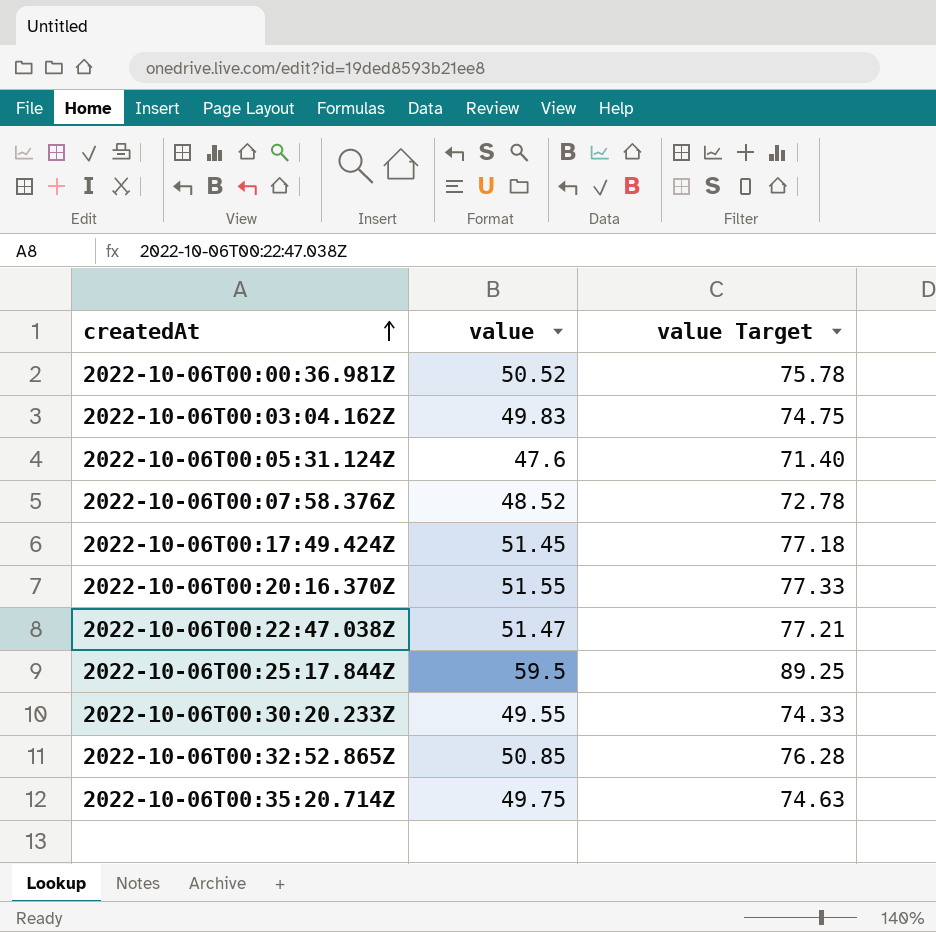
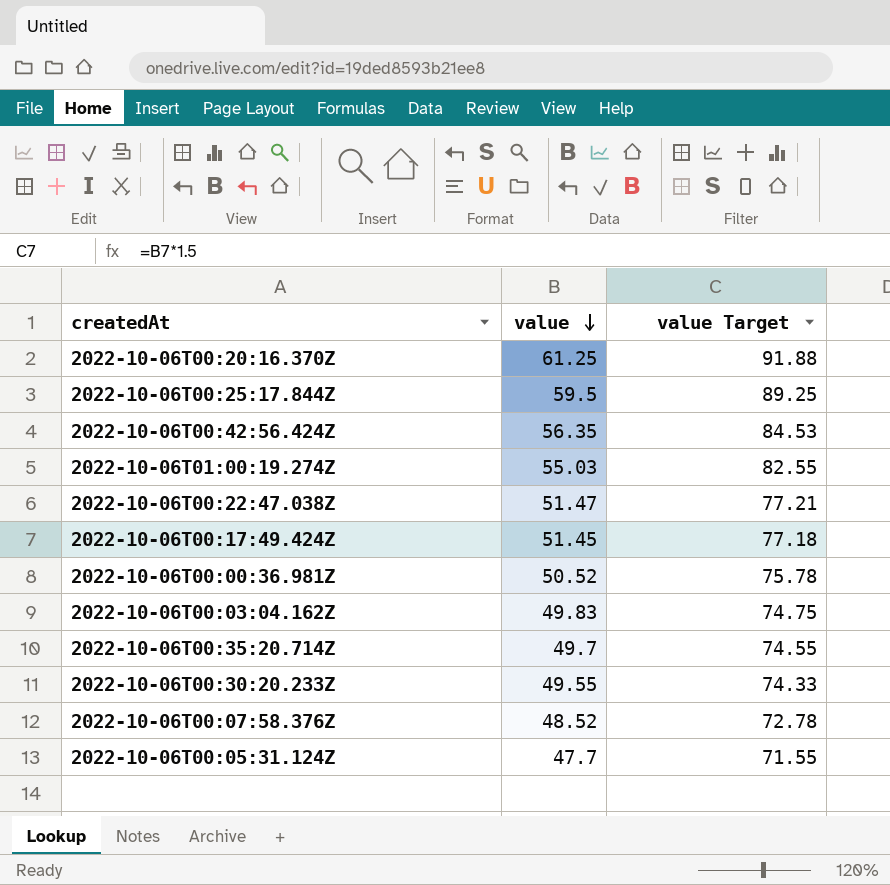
row order: createdAt ascending -> value descending
row 2022-10-06T00:32:52.865Z: 50.85 | 76.28 -> none
2022-10-06T00:20:16.370Z | value: 51.55 -> 61.25
2022-10-06T00:20:16.370Z | value Target: 77.33 -> 91.88
row 2022-10-06T00:42:56.424Z: none -> 56.35 | 84.53
row 2022-10-06T01:00:19.274Z: none -> 55.03 | 82.55
2022-10-06T00:35:20.714Z | value: 49.75 -> 49.7
2022-10-06T00:35:20.714Z | value Target: 74.63 -> 74.55
2022-10-06T00:05:31.124Z | value: 47.6 -> 47.7
2022-10-06T00:05:31.124Z | value Target: 71.40 -> 71.55

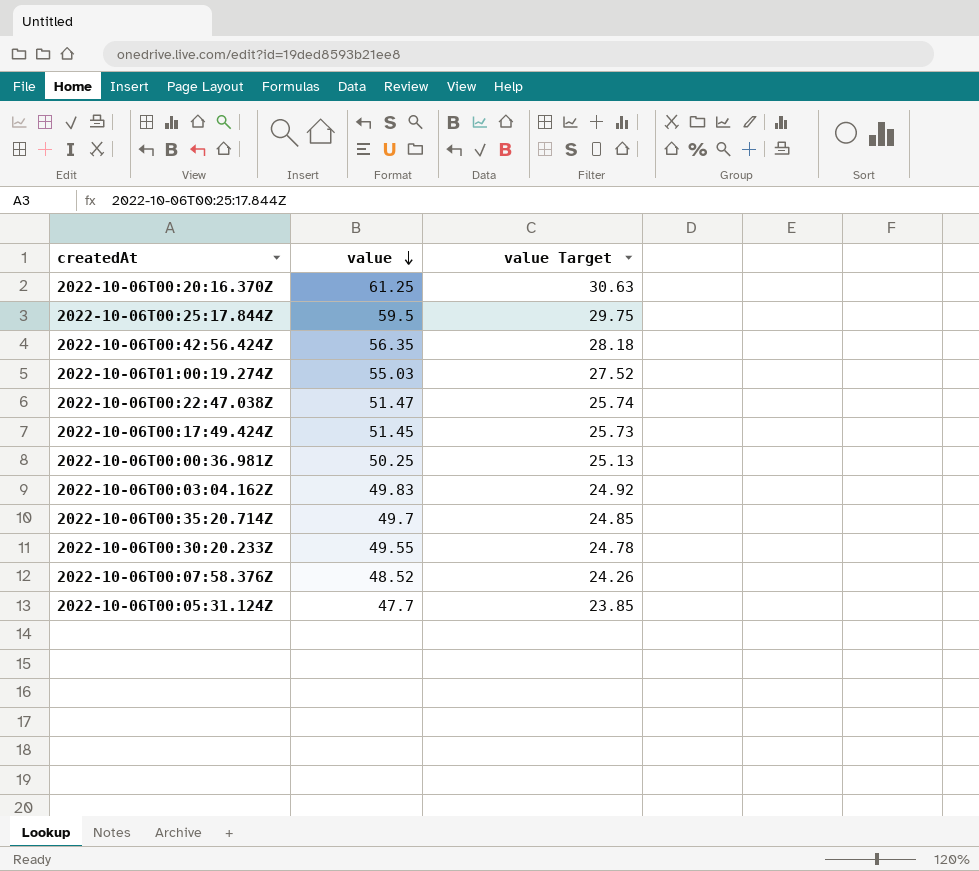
column value Target | formula: [value] * 1.5 -> [value] * 0.5
2022-10-06T00:00:36.981Z | value: 50.52 -> 50.25

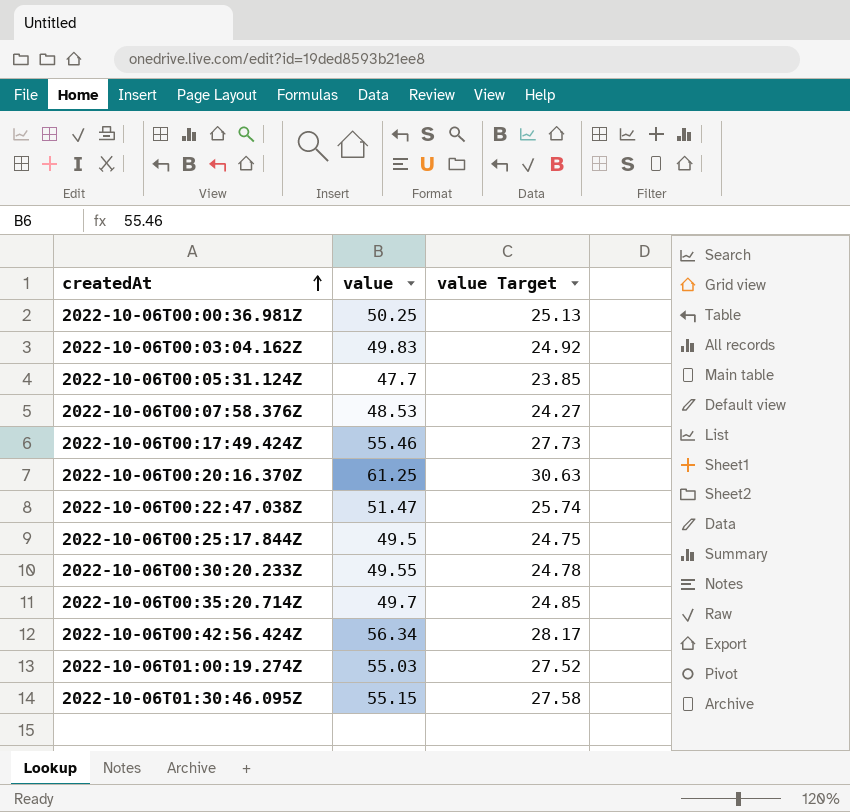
row order: value descending -> createdAt ascending
2022-10-06T00:07:58.376Z | value: 48.52 -> 48.53
2022-10-06T00:07:58.376Z | value Target: 24.26 -> 24.27
2022-10-06T00:17:49.424Z | value: 51.45 -> 55.46
2022-10-06T00:17:49.424Z | value Target: 25.73 -> 27.73
2022-10-06T00:25:17.844Z | value: 59.5 -> 49.5
2022-10-06T00:25:17.844Z | value Target: 29.75 -> 24.75
2022-10-06T00:42:56.424Z | value: 56.35 -> 56.34
2022-10-06T00:42:56.424Z | value Target: 28.18 -> 28.17
row 2022-10-06T01:30:46.095Z: none -> 55.15 | 27.58

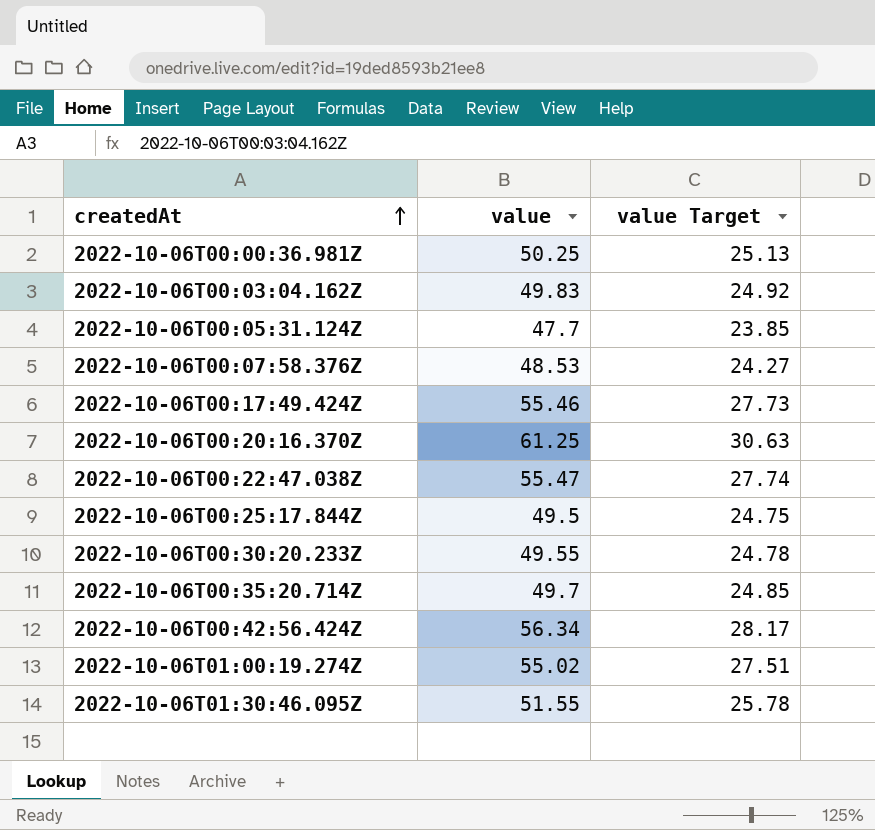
2022-10-06T00:22:47.038Z | value: 51.47 -> 55.47
2022-10-06T00:22:47.038Z | value Target: 25.74 -> 27.74
2022-10-06T01:00:19.274Z | value: 55.03 -> 55.02
2022-10-06T01:00:19.274Z | value Target: 27.52 -> 27.51
2022-10-06T01:30:46.095Z | value: 55.15 -> 51.55
2022-10-06T01:30:46.095Z | value Target: 27.58 -> 25.78

